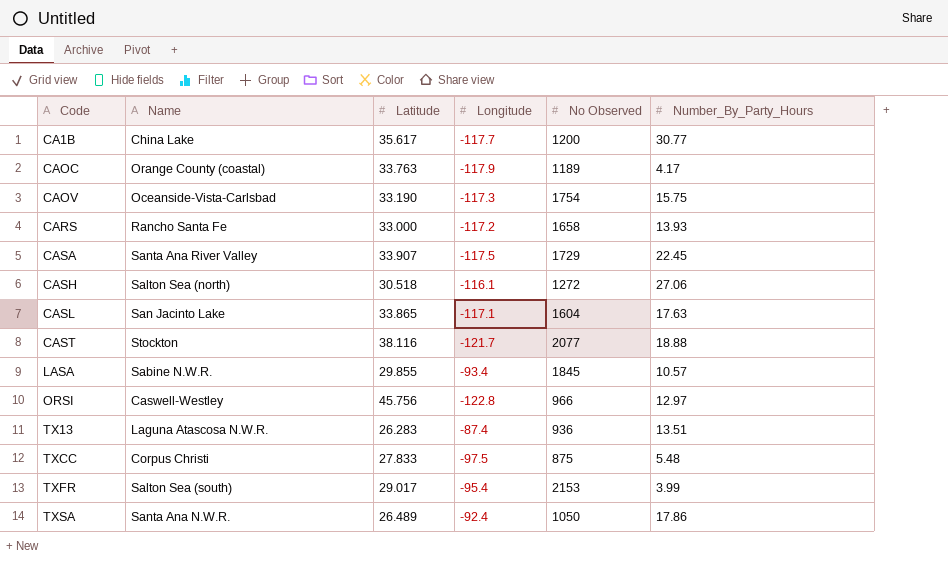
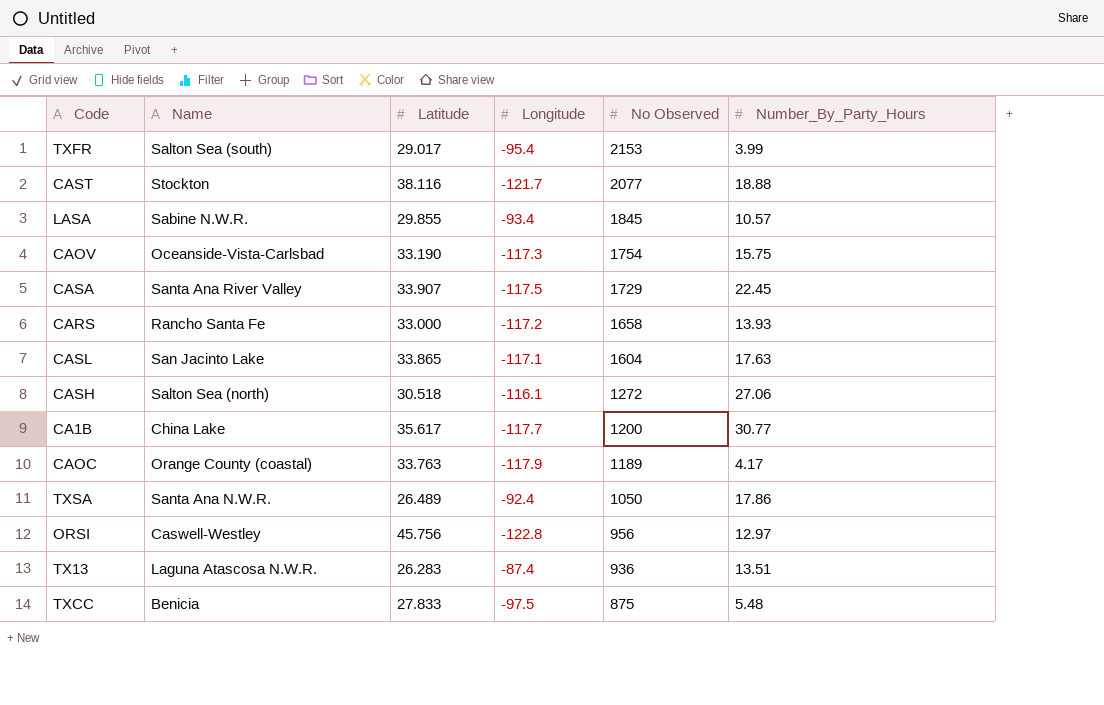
row order: Code ascending -> No Observed descending
ORSI | No Observed: 966 -> 956
TXCC | Name: Corpus Christi -> Benicia

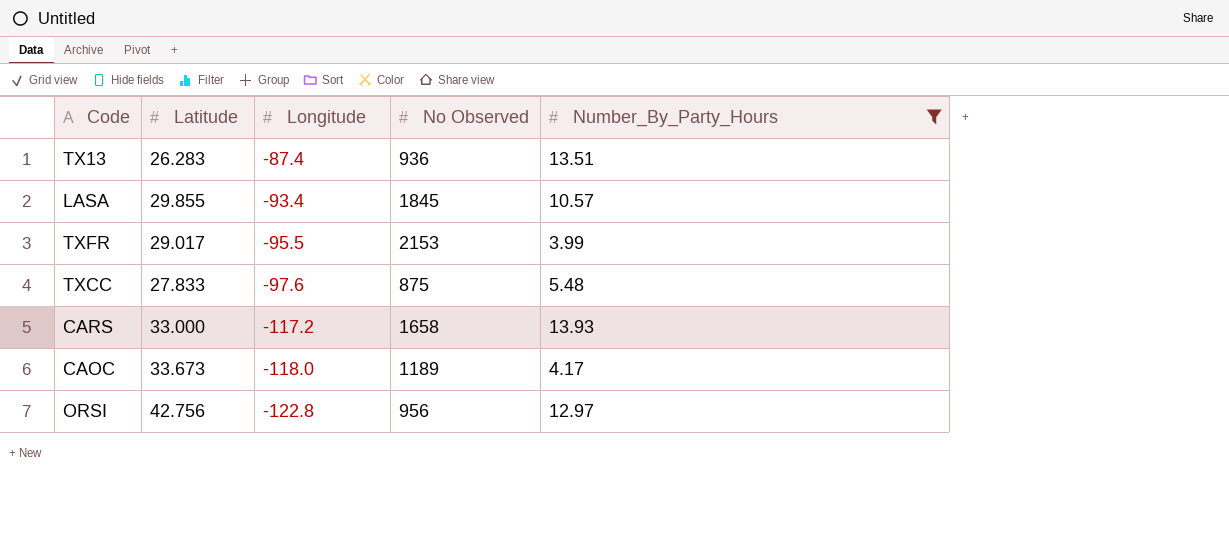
filter: none -> Number_By_Party_Hours <= 13.93
row order: No Observed descending -> Longitude descending
column Name | position: 2 -> none
TXFR | Longitude: -95.4 -> -95.5
TXCC | Longitude: -97.5 -> -97.6
CAOC | Latitude: 33.763 -> 33.673
CAOC | Longitude: -117.9 -> -118.0
ORSI | Latitude: 45.756 -> 42.756

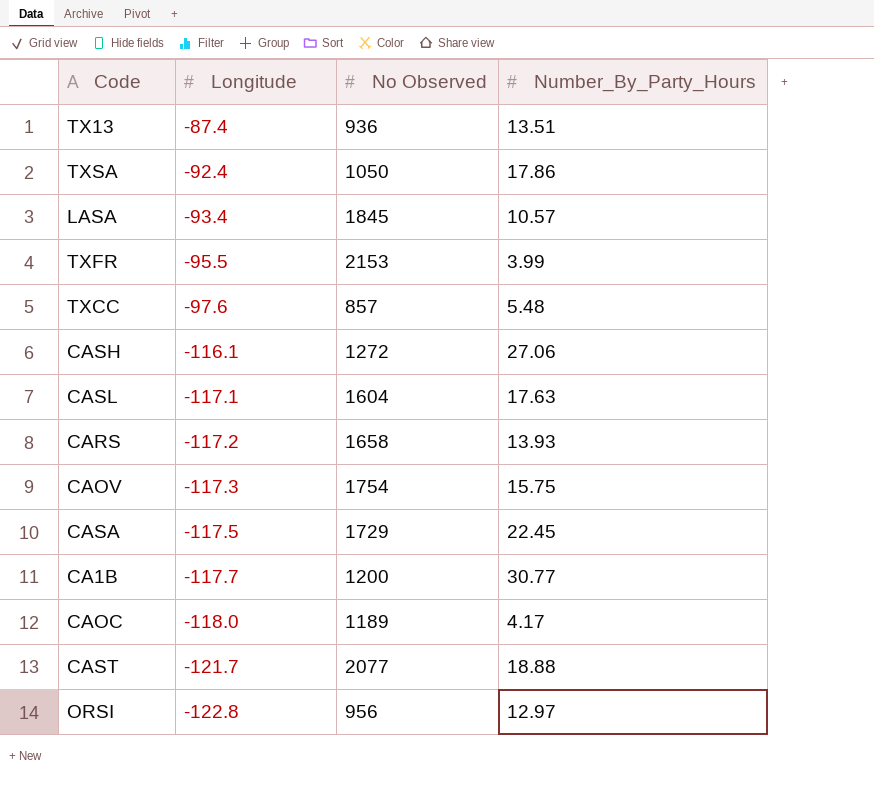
filter: Number_By_Party_Hours <= 13.93 -> none
column Latitude | position: 2 -> none
TXCC | No Observed: 875 -> 857

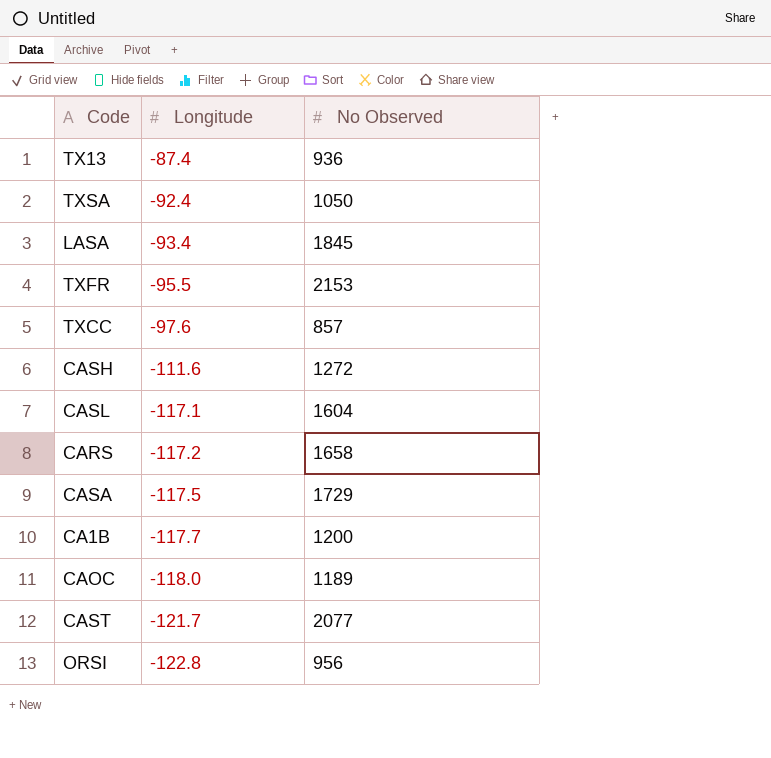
column Number_By_Party_Hours | position: 4 -> none
row CAOV: -117.3 | 1754 | 15.75 -> none
CASH | Longitude: -116.1 -> -111.6

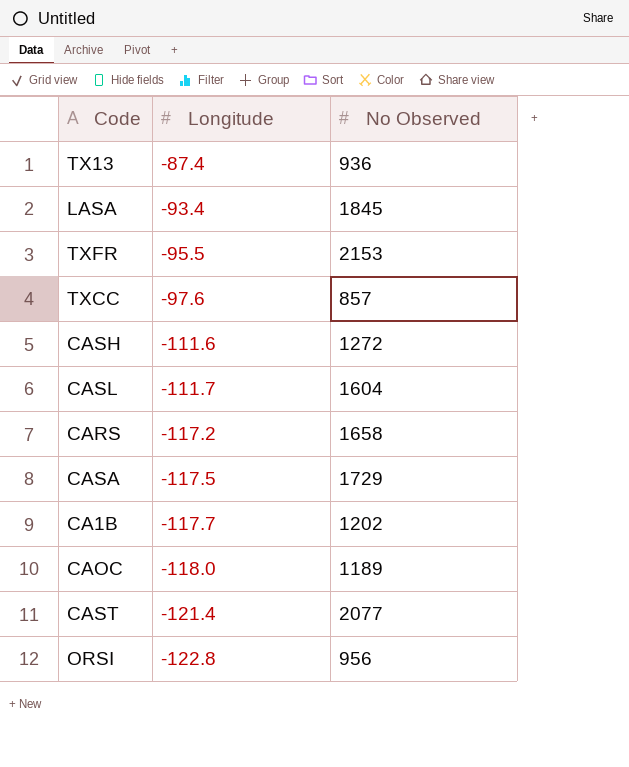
row TXSA: -92.4 | 1050 -> none
CASL | Longitude: -117.1 -> -111.7
CA1B | No Observed: 1200 -> 1202
CAST | Longitude: -121.7 -> -121.4

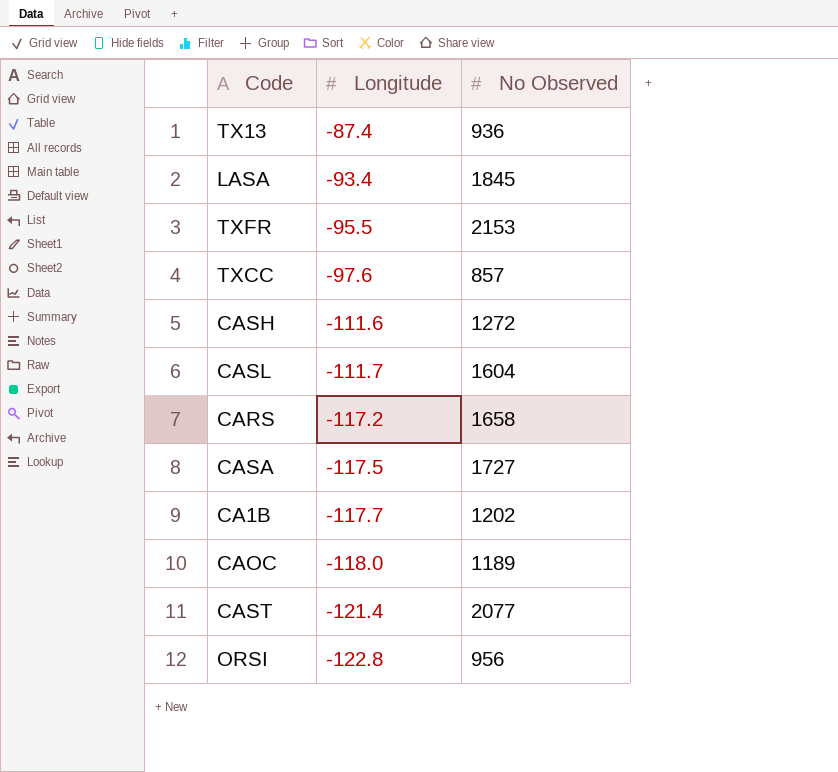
CASA | No Observed: 1729 -> 1727

